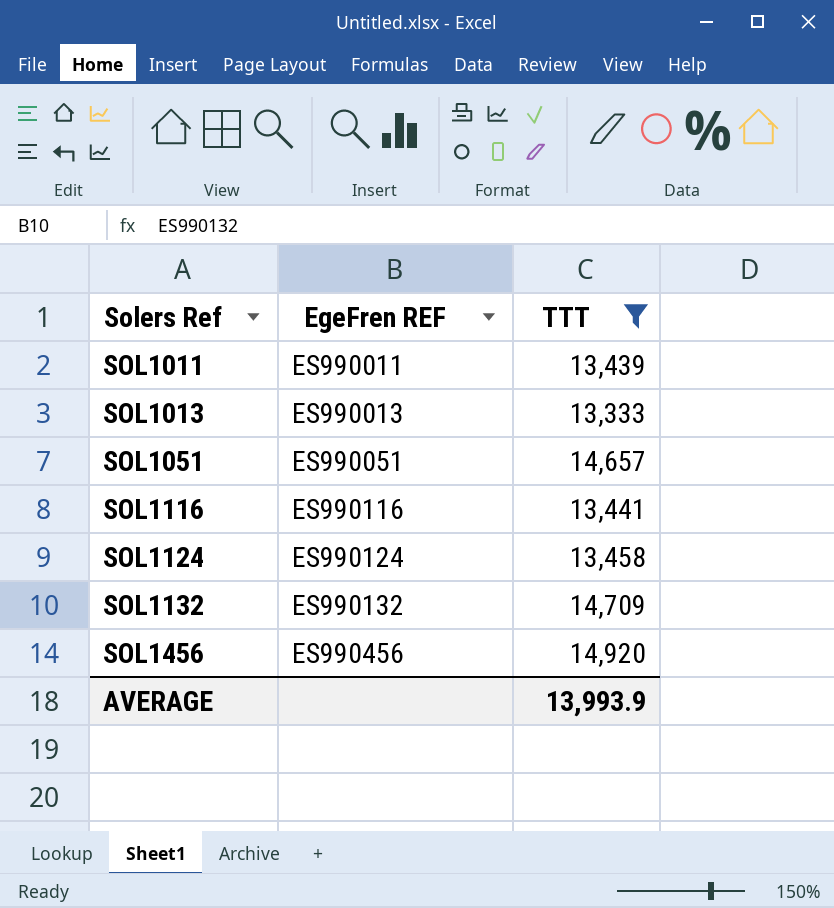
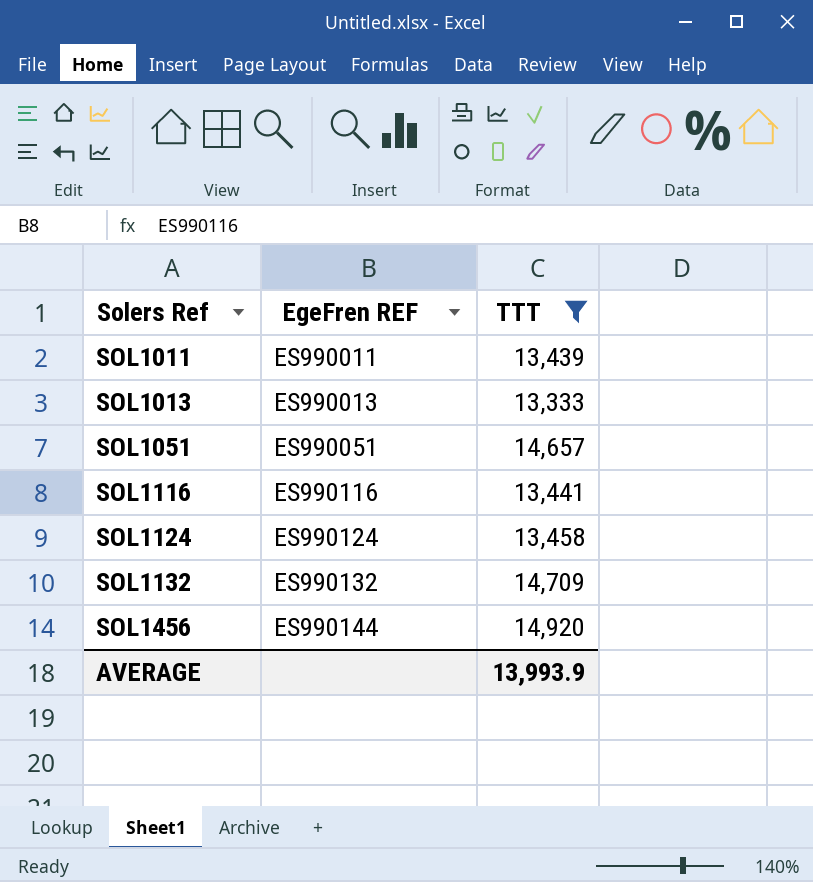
SOL1456 | EgeFren REF: ES990456 -> ES990144

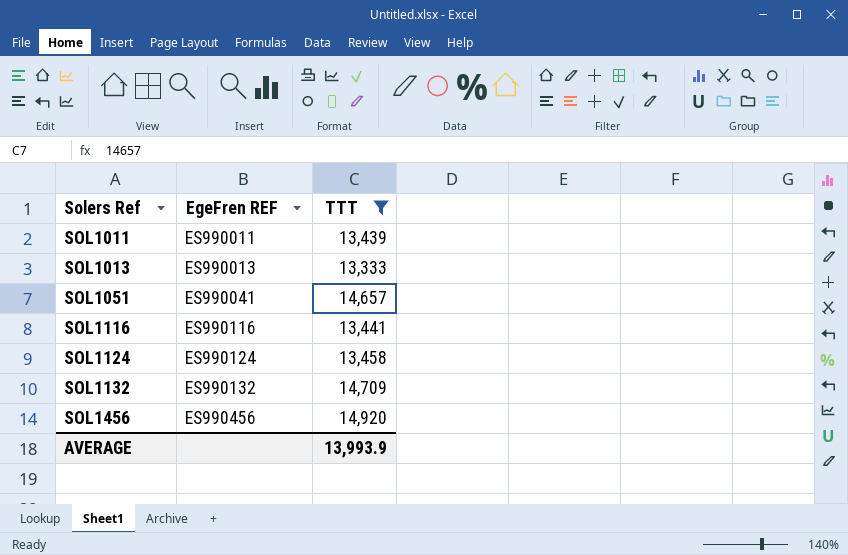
SOL1051 | EgeFren REF: ES990051 -> ES990041
SOL1456 | EgeFren REF: ES990144 -> ES990456

